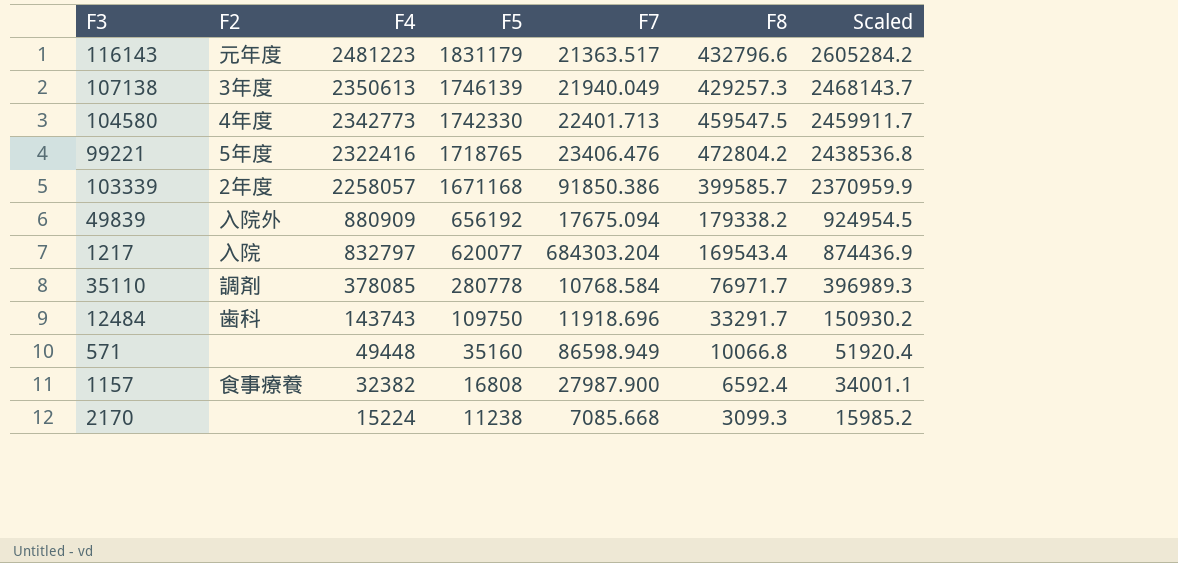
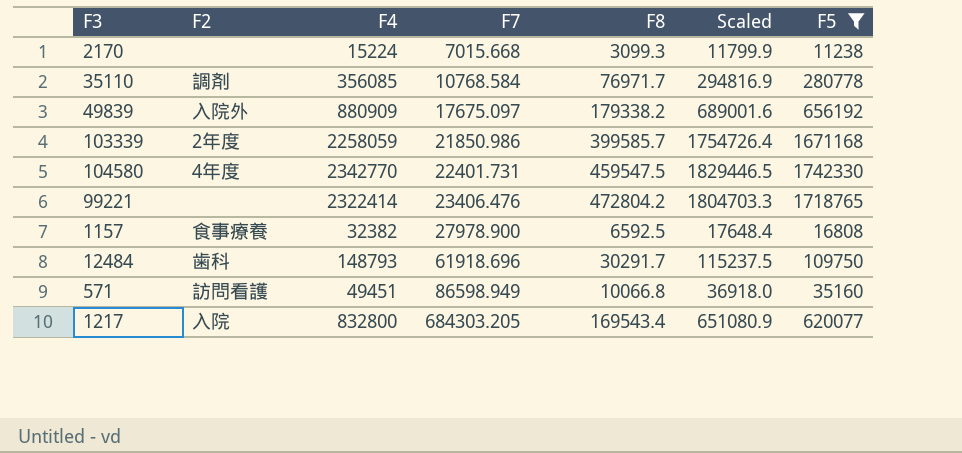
filter: none -> F5 <= 1742330
row order: F4 descending -> F7 ascending
column Scaled | formula: [F4] * 1.05 -> [F5] * 1.05
column F5 | position: 4 -> 7
2170 | F7: 7085.668 -> 7015.668
35110 | F4: 378085 -> 356085
49839 | F7: 17675.094 -> 17675.097
103339 | F4: 2258057 -> 2258059
103339 | F7: 91850.386 -> 21850.986
104580 | F4: 2342773 -> 2342770
104580 | F7: 22401.713 -> 22401.731
99221 | F2: 5年度 -> none
99221 | F4: 2322416 -> 2322414
1157 | F7: 27987.900 -> 27978.900
1157 | F8: 6592.4 -> 6592.5
12484 | F4: 143743 -> 148793
12484 | F7: 11918.696 -> 61918.696
12484 | F8: 33291.7 -> 30291.7
571 | F2: none -> 訪問看護
571 | F4: 49448 -> 49451
1217 | F4: 832797 -> 832800
1217 | F7: 684303.204 -> 684303.205

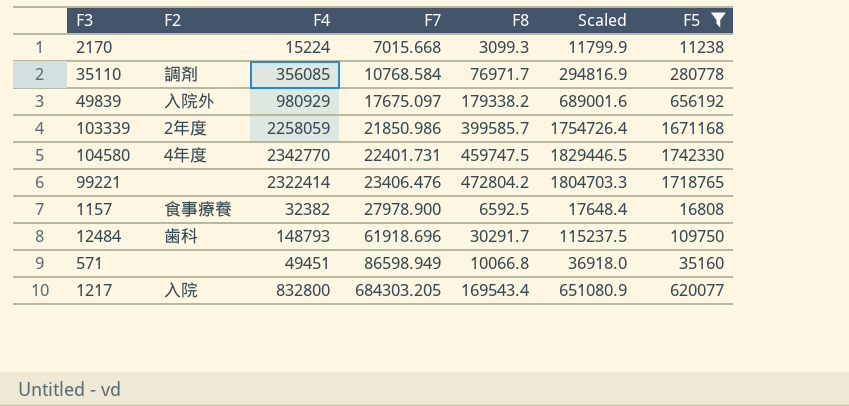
49839 | F4: 880909 -> 980929
104580 | F8: 459547.5 -> 459747.5
571 | F2: 訪問看護 -> none

